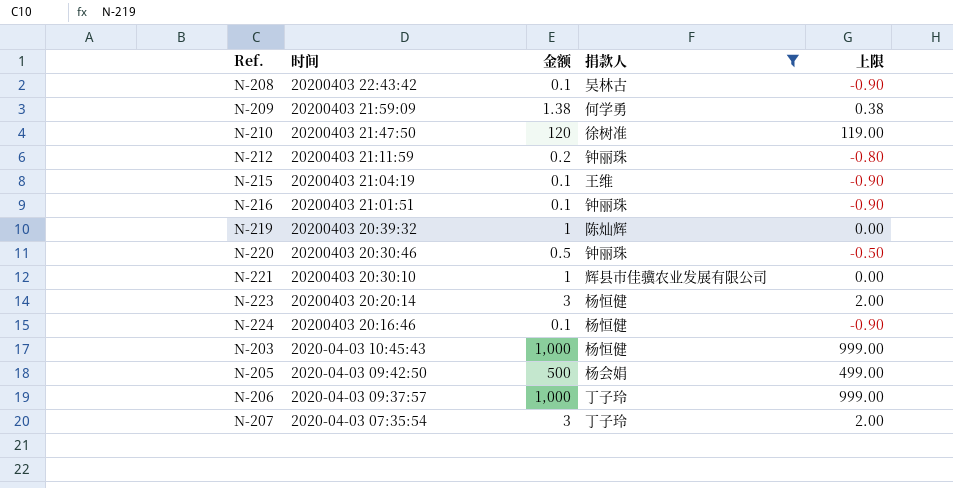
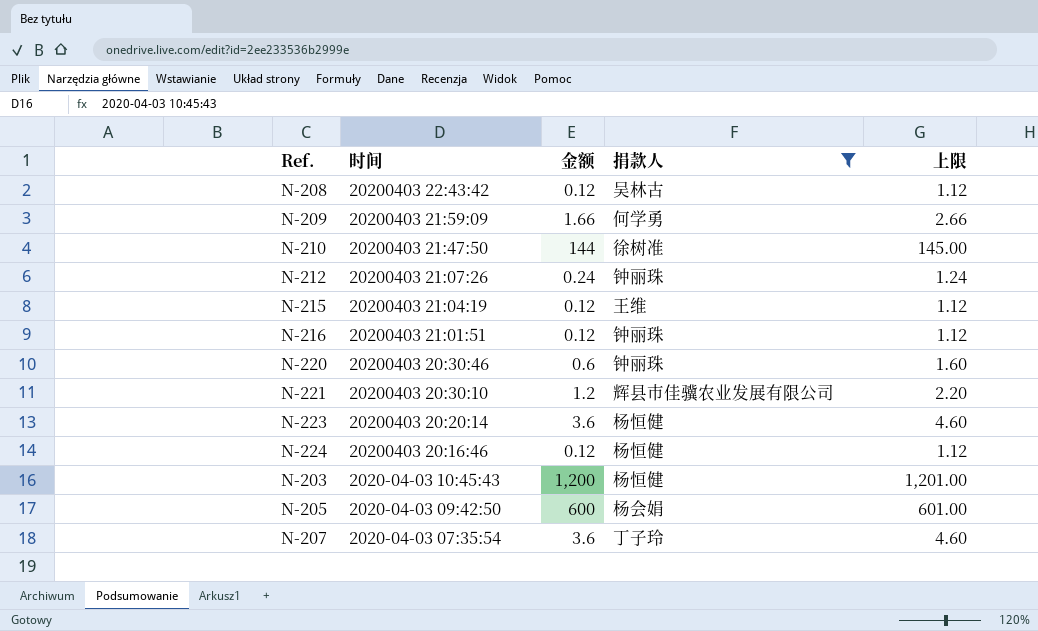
column 上限 | formula: [金额] - 1 -> [金额] + 1
row N-219: 20200403 20:39:32 | 1 | 陈灿辉 | 0.00 -> none
row N-206: 2020-04-03 09:37:57 | 1,000 | 丁子玲 | 999.00 -> none
N-208 | 金额: 0.1 -> 0.12
N-209 | 金额: 1.38 -> 1.66
N-210 | 金额: 120 -> 144
N-212 | 时间: 20200403 21:11:59 -> 20200403 21:07:26
N-212 | 金额: 0.2 -> 0.24
N-215 | 金额: 0.1 -> 0.12
N-216 | 金额: 0.1 -> 0.12
N-220 | 金额: 0.5 -> 0.6
N-221 | 金额: 1 -> 1.2
N-223 | 金额: 3 -> 3.6
N-224 | 金额: 0.1 -> 0.12
N-203 | 金额: 1,000 -> 1,200
N-205 | 金额: 500 -> 600
N-207 | 金额: 3 -> 3.6

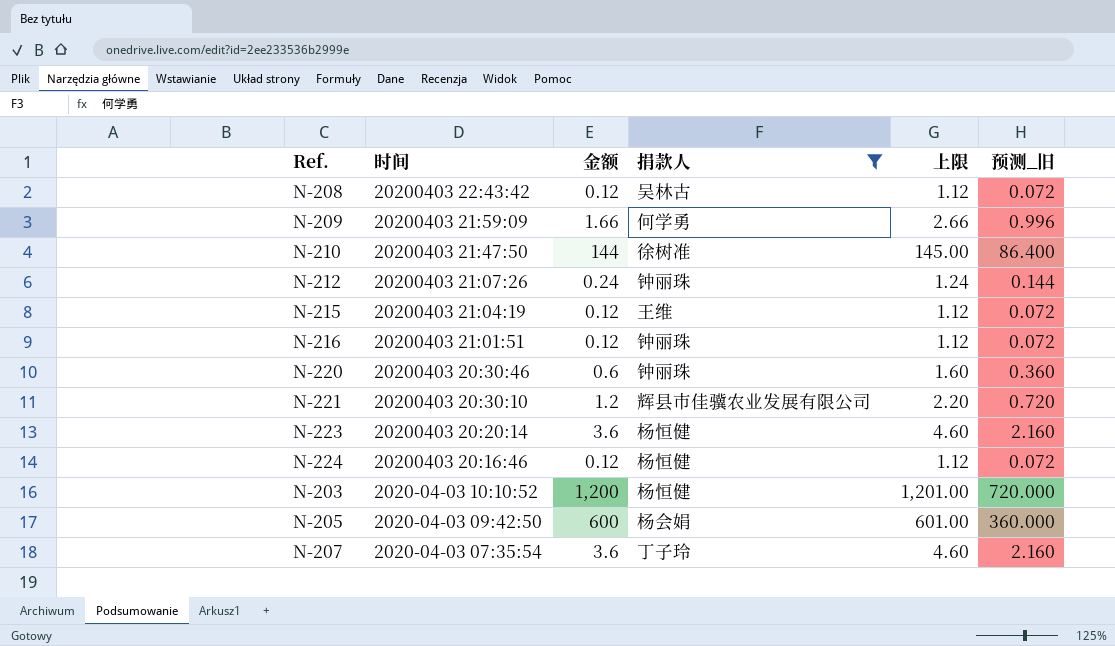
column 预测_旧 | formula: none -> [金额] * 0.6
N-203 | 时间: 2020-04-03 10:45:43 -> 2020-04-03 10:10:52

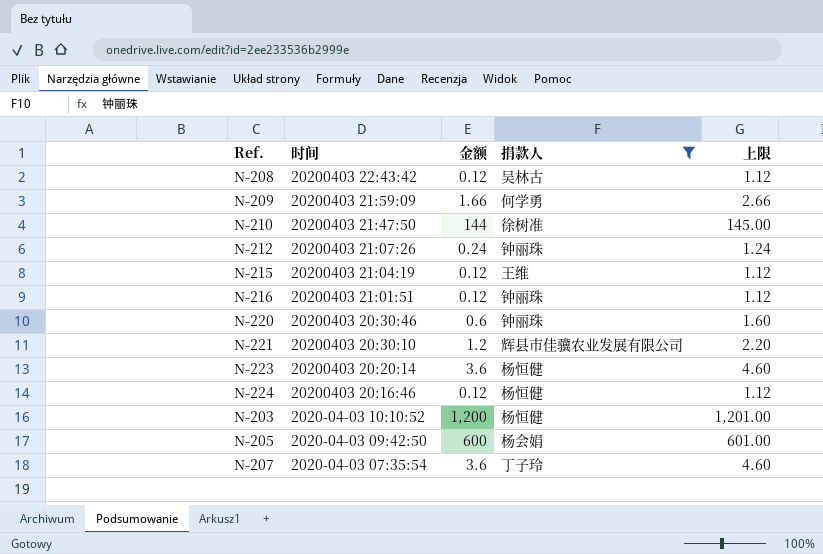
column 预测_旧 | formula: [金额] * 0.6 -> none

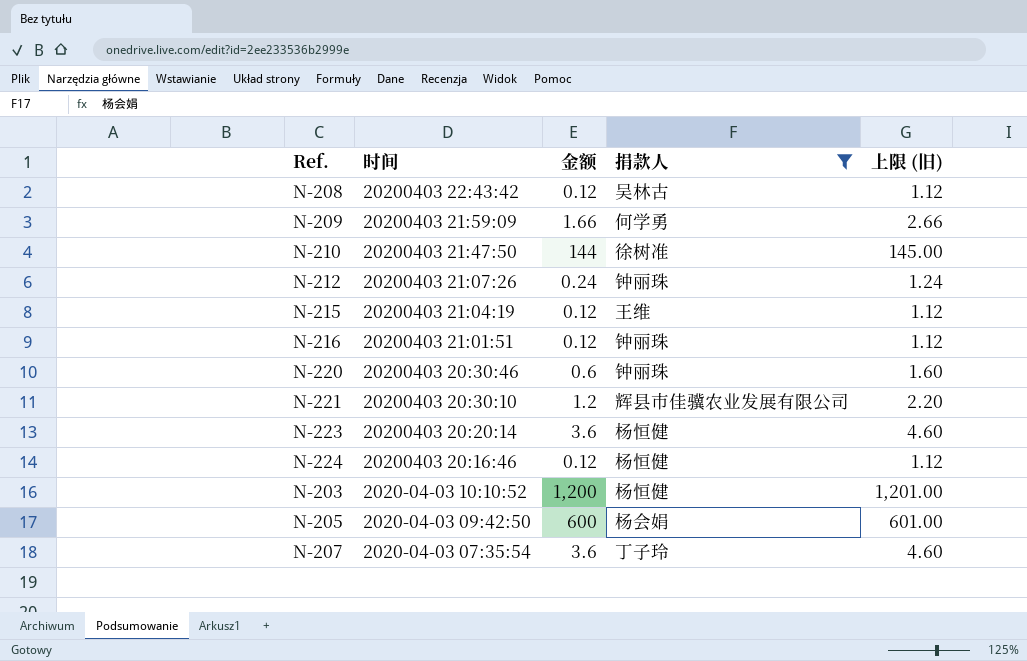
column name: 上限 -> 上限 (旧)

